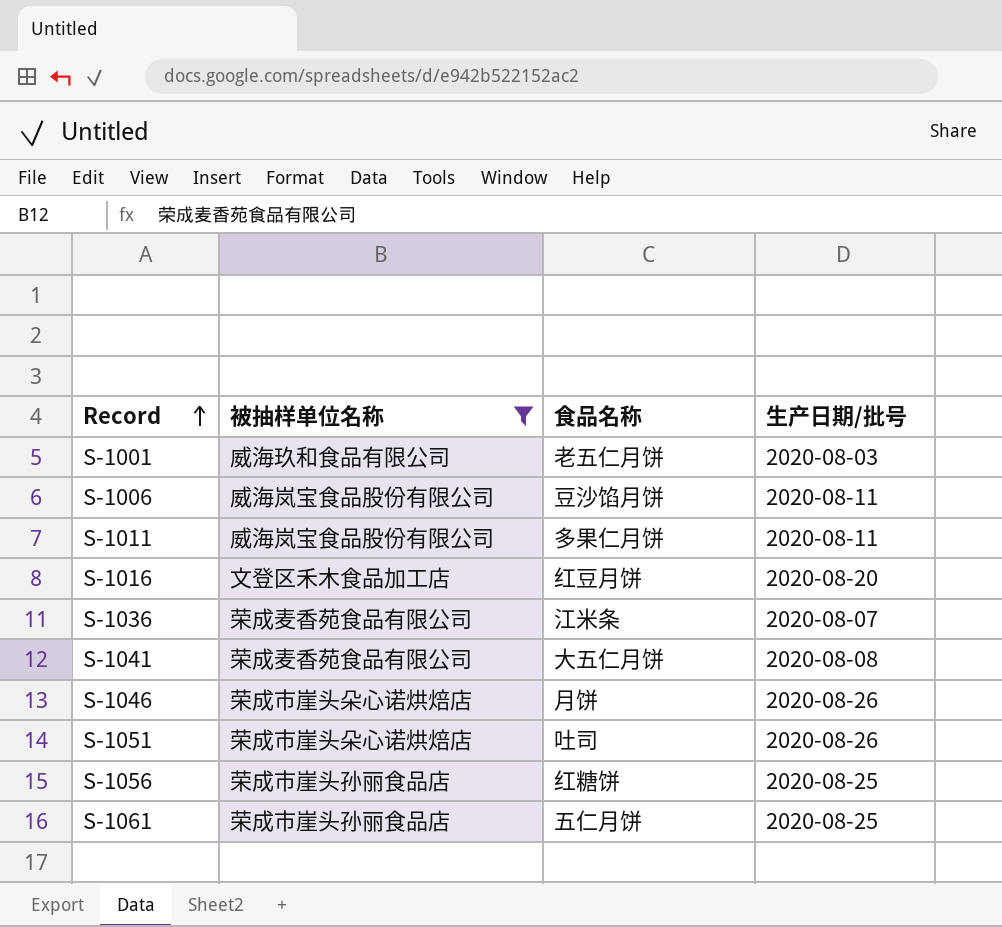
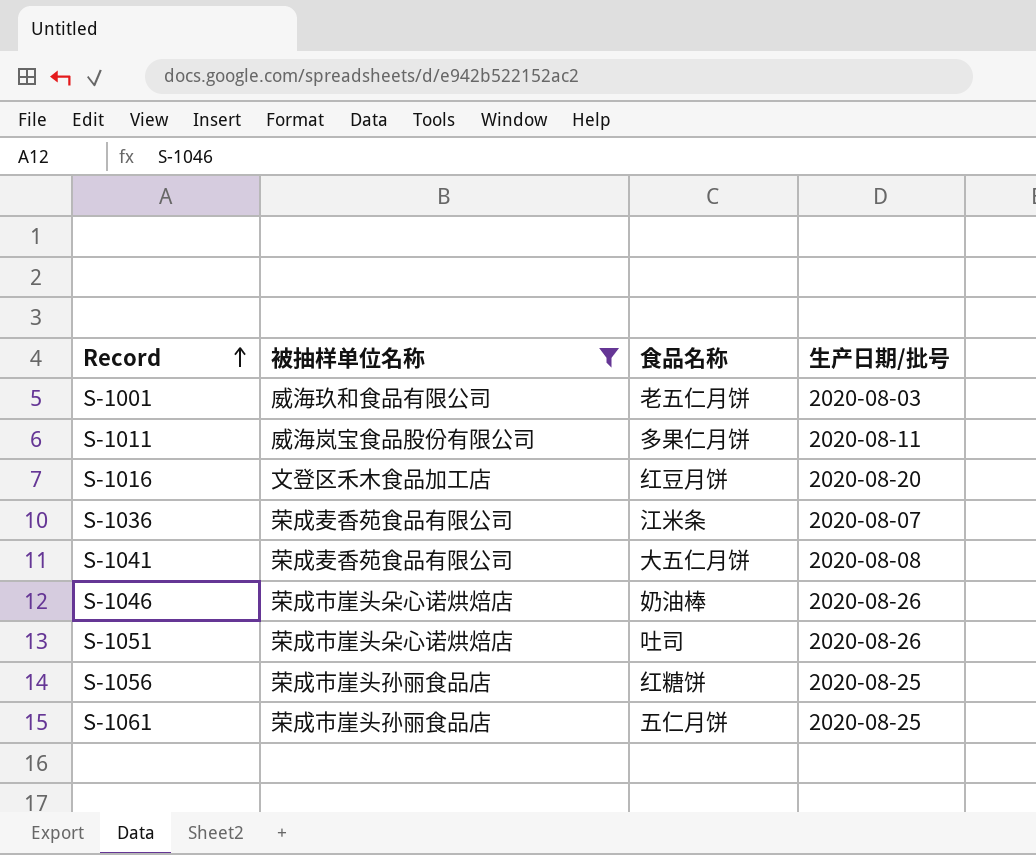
row S-1006: 威海岚宝食品股份有限公司 | 豆沙馅月饼 | 2020-08-11 -> none
S-1046 | 食品名称: 月饼 -> 奶油棒

